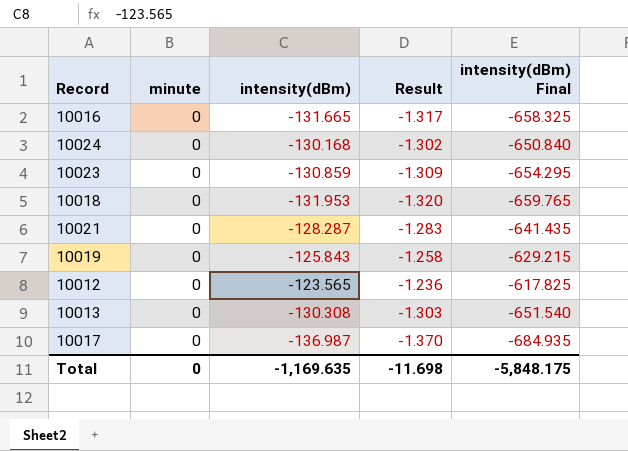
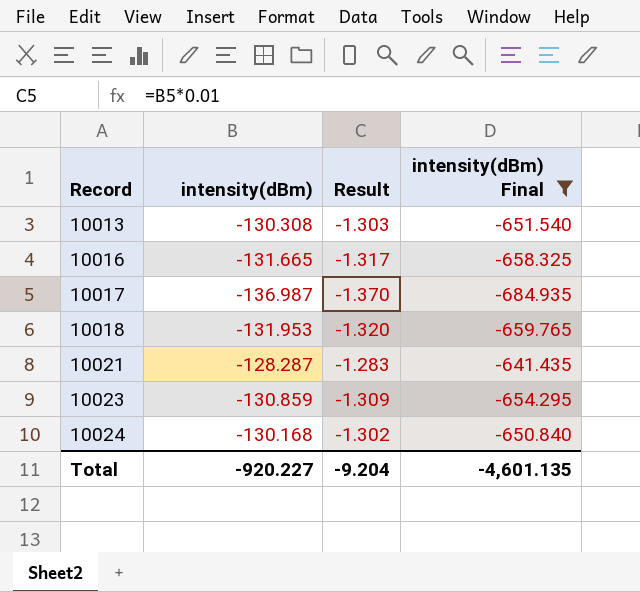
filter: none -> intensity(dBm) Final <= -641.435
row order: none -> Record ascending
column minute | position: 2 -> none
Total | intensity(dBm): -1,169.635 -> -920.227
Total | Result: -11.698 -> -9.204
Total | intensity(dBm) Final: -5,848.175 -> -4,601.135

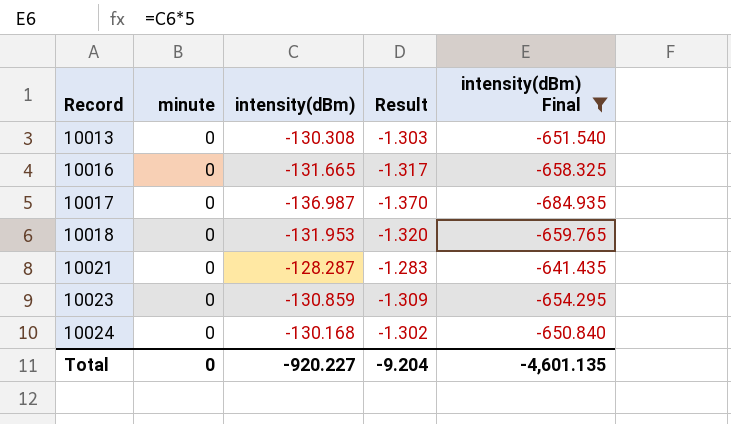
column minute | position: none -> 2

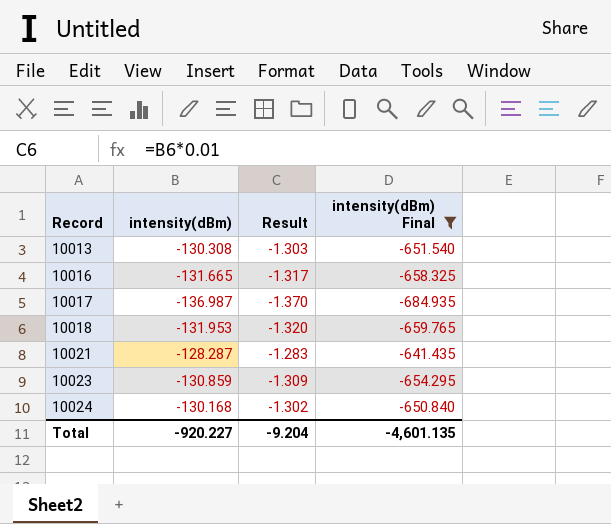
column minute | position: 2 -> none

